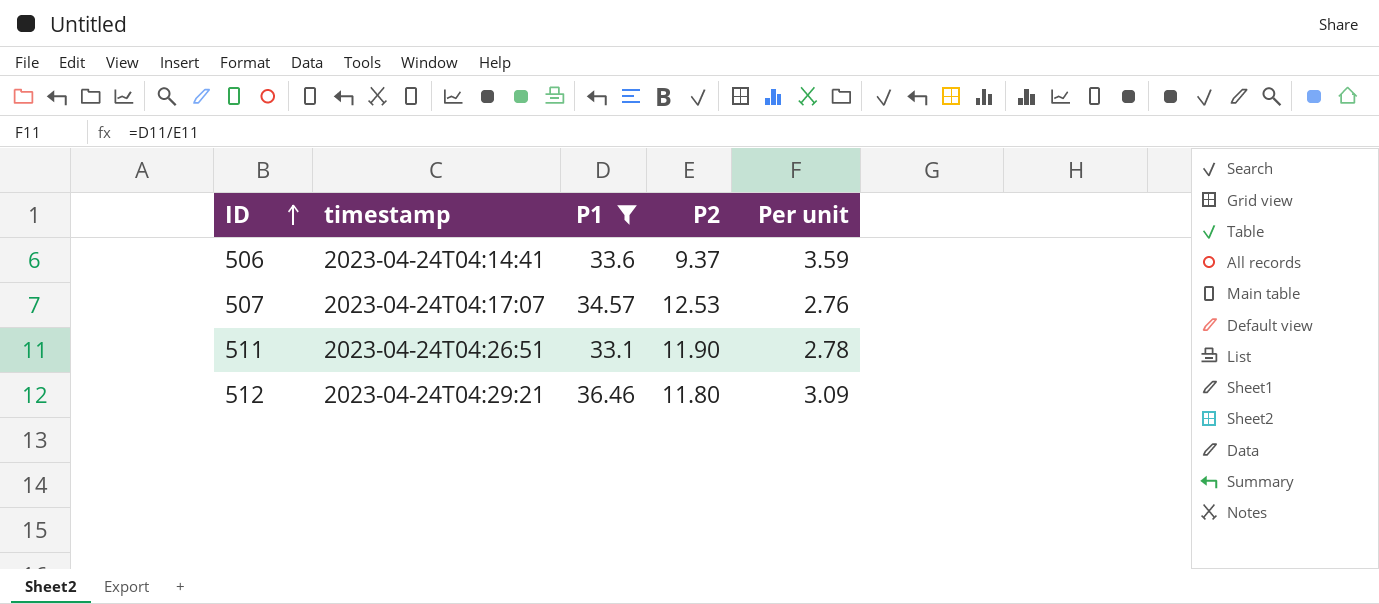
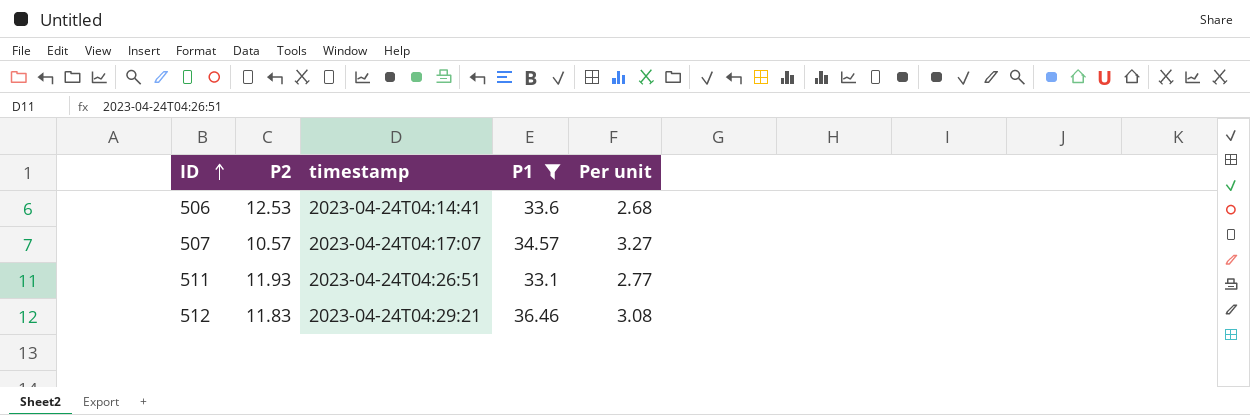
column P2 | position: 4 -> 2
506 | P2: 9.37 -> 12.53
506 | Per unit: 3.59 -> 2.68
507 | P2: 12.53 -> 10.57
507 | Per unit: 2.76 -> 3.27
511 | P2: 11.90 -> 11.93
511 | Per unit: 2.78 -> 2.77
512 | P2: 11.80 -> 11.83
512 | Per unit: 3.09 -> 3.08

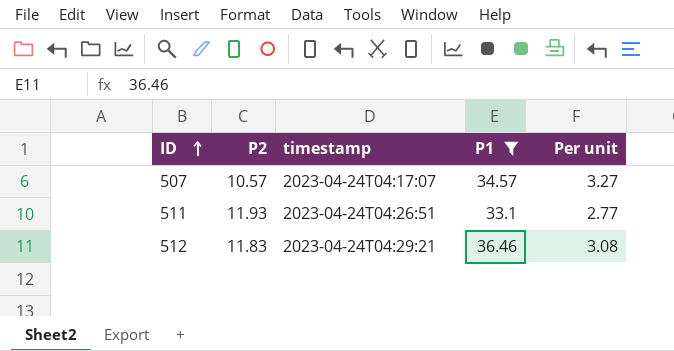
row 506: 12.53 | 2023-04-24T04:14:41 | 33.6 | 2.68 -> none

